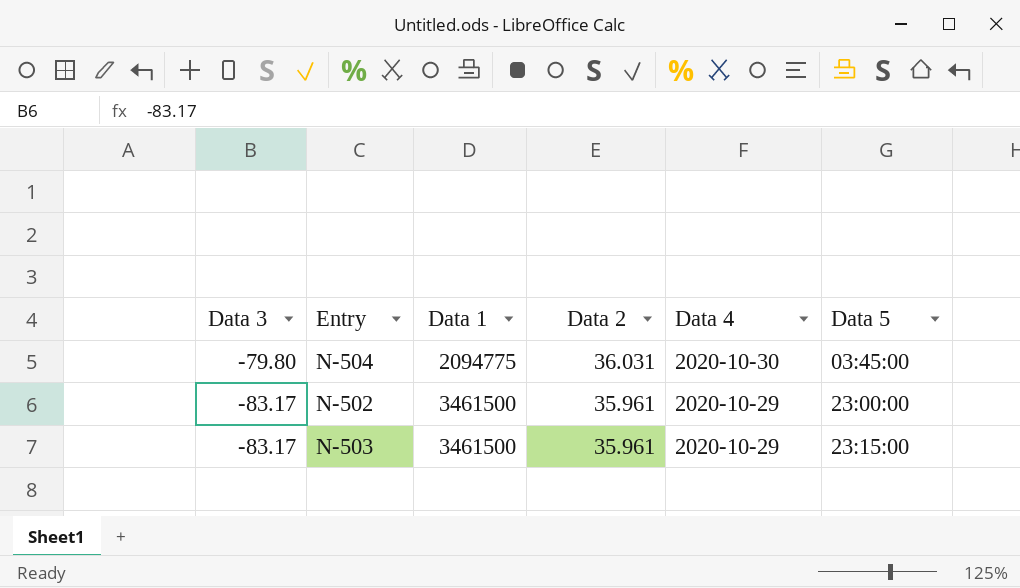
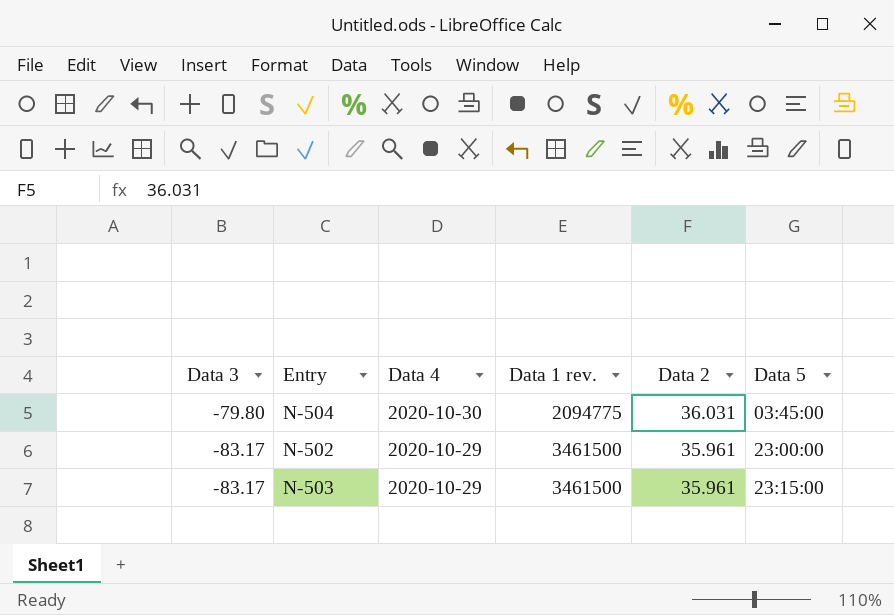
column Data 4 | position: 5 -> 3
column name: Data 1 -> Data 1 rev.

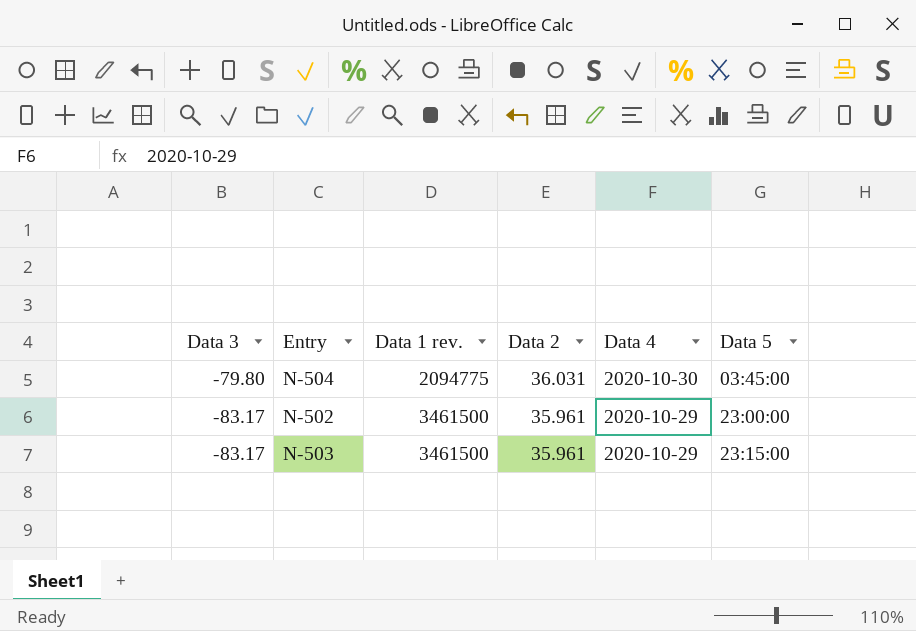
column Data 4 | position: 3 -> 5

